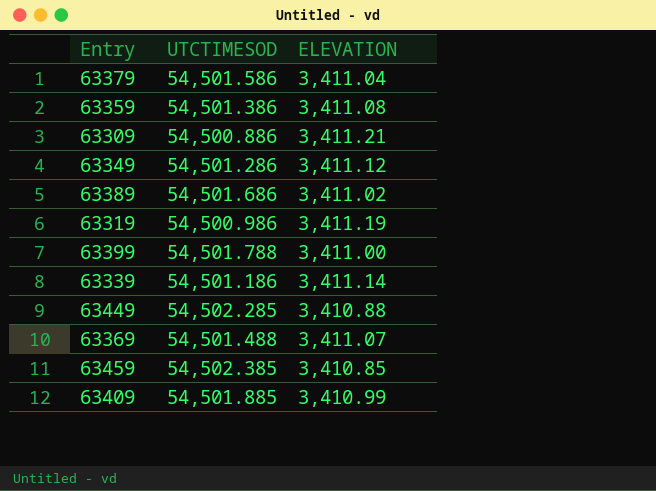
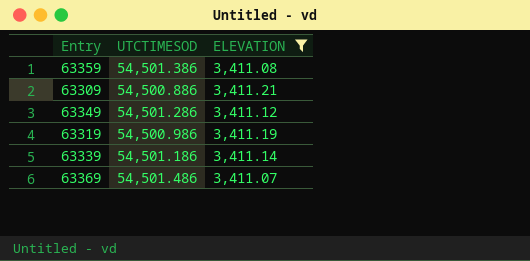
filter: none -> ELEVATION >= 3,411.07
63369 | UTCTIMESOD: 54,501.488 -> 54,501.486

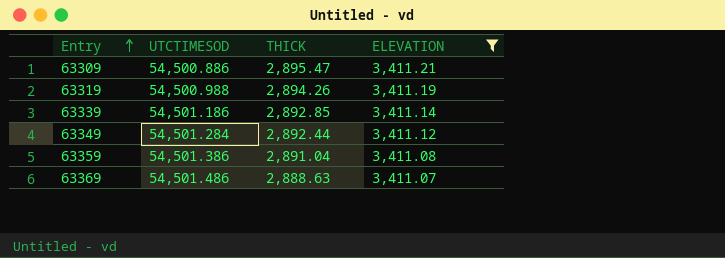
row order: none -> Entry ascending
column THICK | position: none -> 3
63319 | UTCTIMESOD: 54,500.986 -> 54,500.988
63349 | UTCTIMESOD: 54,501.286 -> 54,501.284

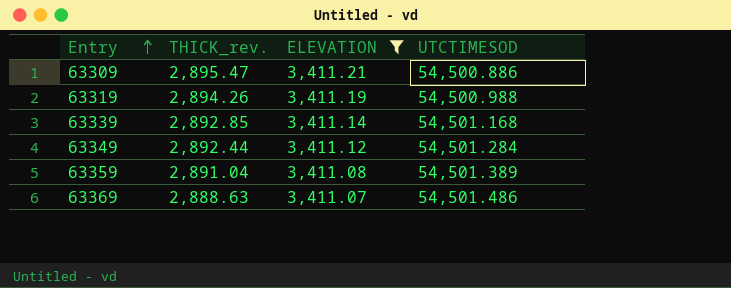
column name: THICK -> THICK_rev.
column UTCTIMESOD | position: 2 -> 4
63339 | UTCTIMESOD: 54,501.186 -> 54,501.168
63359 | UTCTIMESOD: 54,501.386 -> 54,501.389

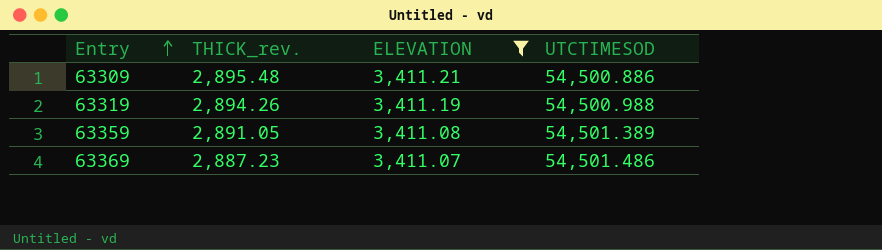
row 63339: 2,892.85 | 3,411.14 | 54,501.168 -> none
row 63349: 2,892.44 | 3,411.12 | 54,501.284 -> none
63309 | THICK_rev.: 2,895.47 -> 2,895.48
63359 | THICK_rev.: 2,891.04 -> 2,891.05
63369 | THICK_rev.: 2,888.63 -> 2,887.23

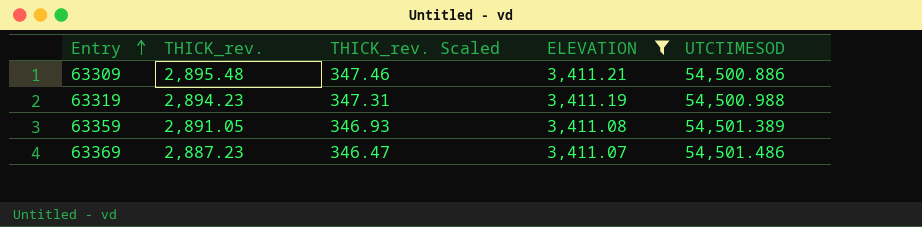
column THICK_rev. Scaled | formula: none -> [THICK_rev.] * 0.12
63319 | THICK_rev.: 2,894.26 -> 2,894.23

